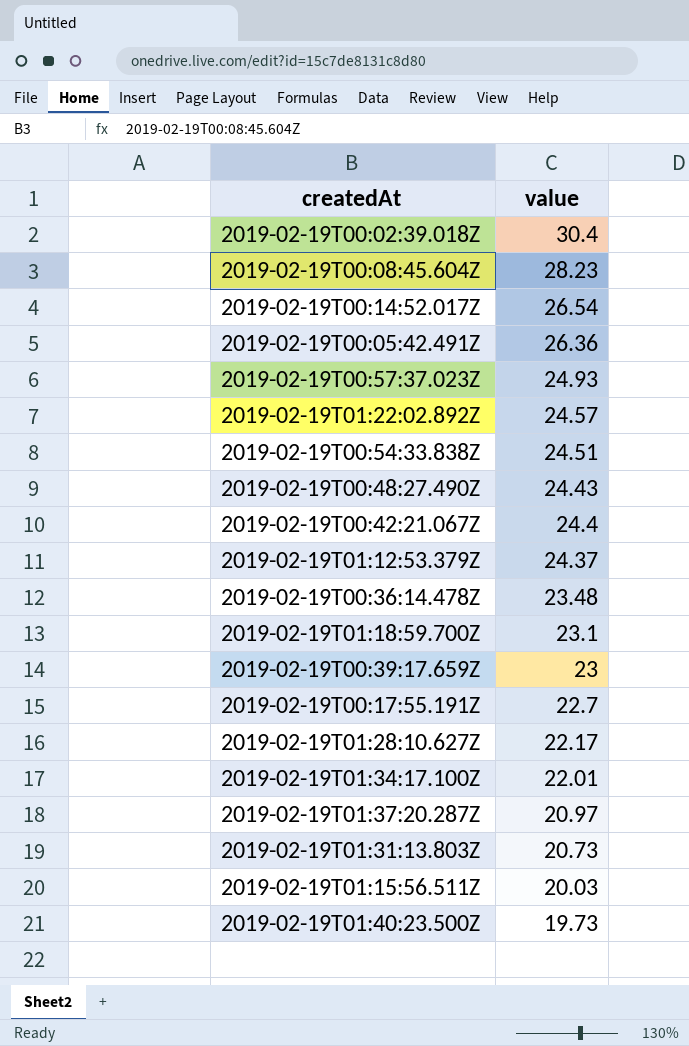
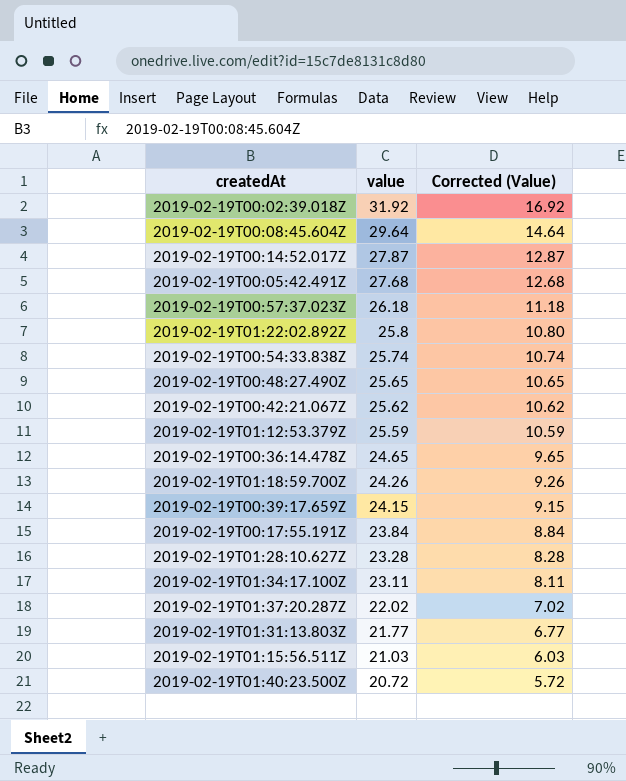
column Corrected (Value) | formula: none -> [value] - 15
2019-02-19T00:02:39.018Z | value: 30.4 -> 31.92
2019-02-19T00:08:45.604Z | value: 28.23 -> 29.64
2019-02-19T00:14:52.017Z | value: 26.54 -> 27.87
2019-02-19T00:05:42.491Z | value: 26.36 -> 27.68
2019-02-19T00:57:37.023Z | value: 24.93 -> 26.18
2019-02-19T01:22:02.892Z | value: 24.57 -> 25.8
2019-02-19T00:54:33.838Z | value: 24.51 -> 25.74
2019-02-19T00:48:27.490Z | value: 24.43 -> 25.65
2019-02-19T00:42:21.067Z | value: 24.4 -> 25.62
2019-02-19T01:12:53.379Z | value: 24.37 -> 25.59
2019-02-19T00:36:14.478Z | value: 23.48 -> 24.65
2019-02-19T01:18:59.700Z | value: 23.1 -> 24.26
2019-02-19T00:39:17.659Z | value: 23 -> 24.15
2019-02-19T00:17:55.191Z | value: 22.7 -> 23.84
2019-02-19T01:28:10.627Z | value: 22.17 -> 23.28
2019-02-19T01:34:17.100Z | value: 22.01 -> 23.11
2019-02-19T01:37:20.287Z | value: 20.97 -> 22.02
2019-02-19T01:31:13.803Z | value: 20.73 -> 21.77
2019-02-19T01:15:56.511Z | value: 20.03 -> 21.03
2019-02-19T01:40:23.500Z | value: 19.73 -> 20.72

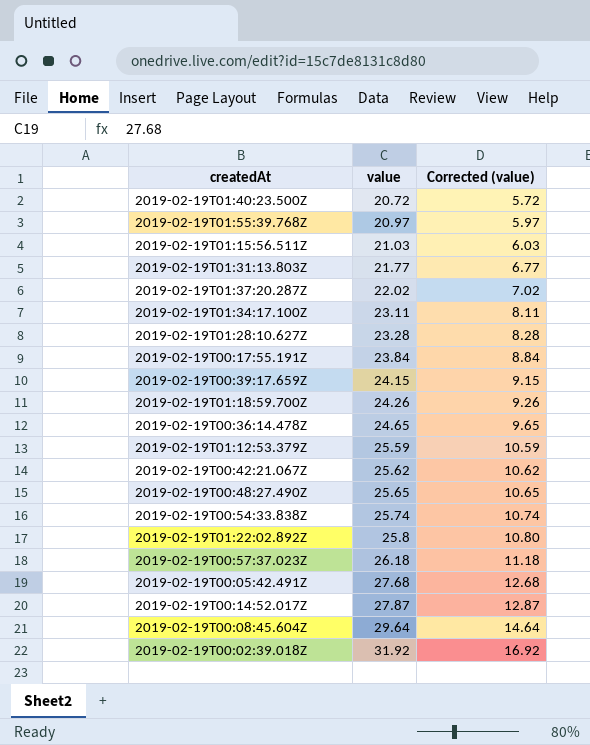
row order: value descending -> value ascending
column name: Corrected (Value) -> Corrected (value)
row 2019-02-19T01:55:39.768Z: none -> 20.97 | 5.97

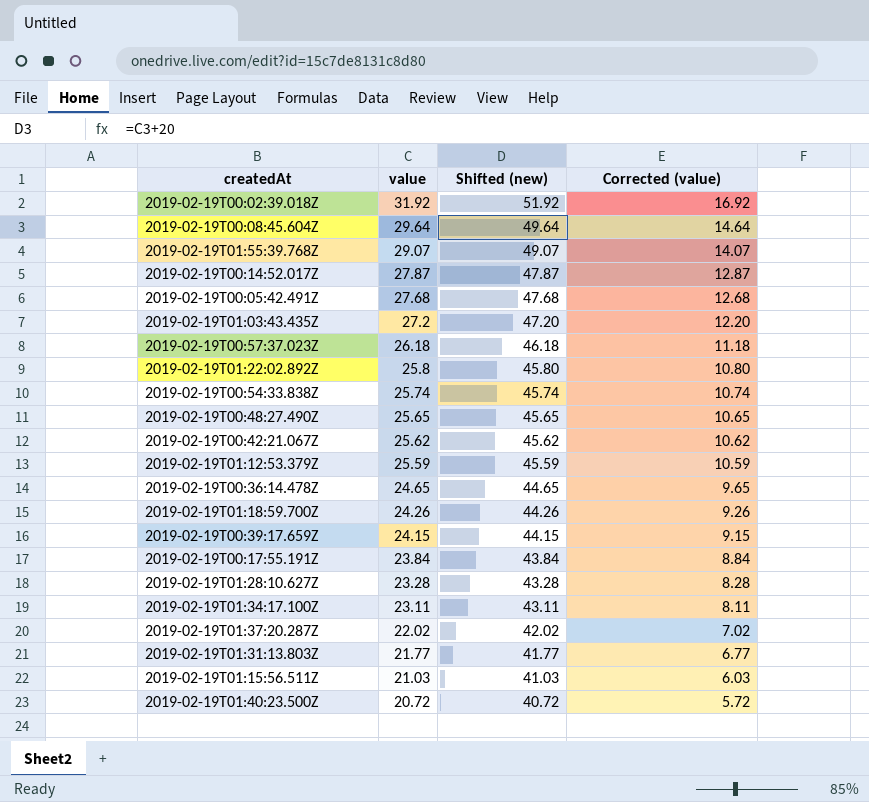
row order: value ascending -> value descending
column Shifted (new) | formula: none -> [value] + 20
2019-02-19T01:55:39.768Z | value: 20.97 -> 29.07
2019-02-19T01:55:39.768Z | Corrected (value): 5.97 -> 14.07
row 2019-02-19T01:03:43.435Z: none -> 27.2 | 47.20 | 12.20

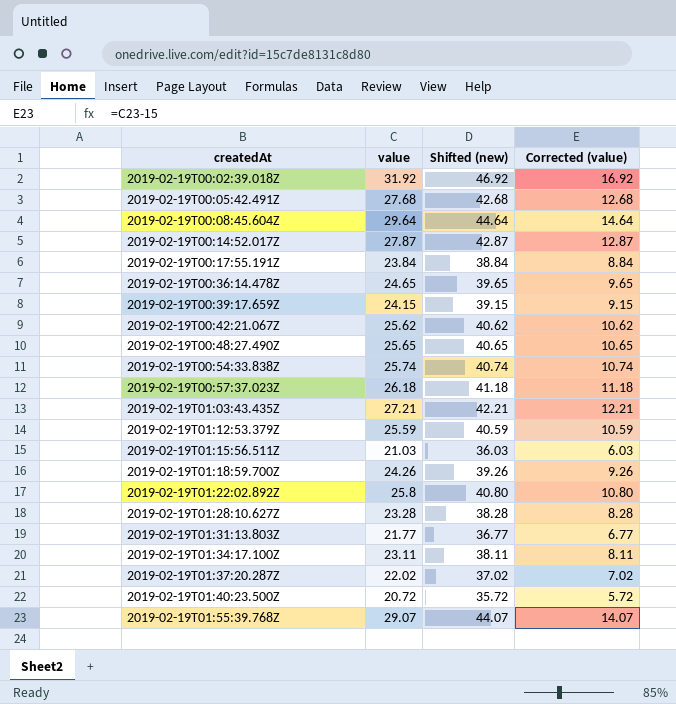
row order: value descending -> createdAt ascending
column Shifted (new) | formula: [value] + 20 -> [value] + 15
2019-02-19T01:03:43.435Z | value: 27.2 -> 27.21
2019-02-19T01:03:43.435Z | Corrected (value): 12.20 -> 12.21

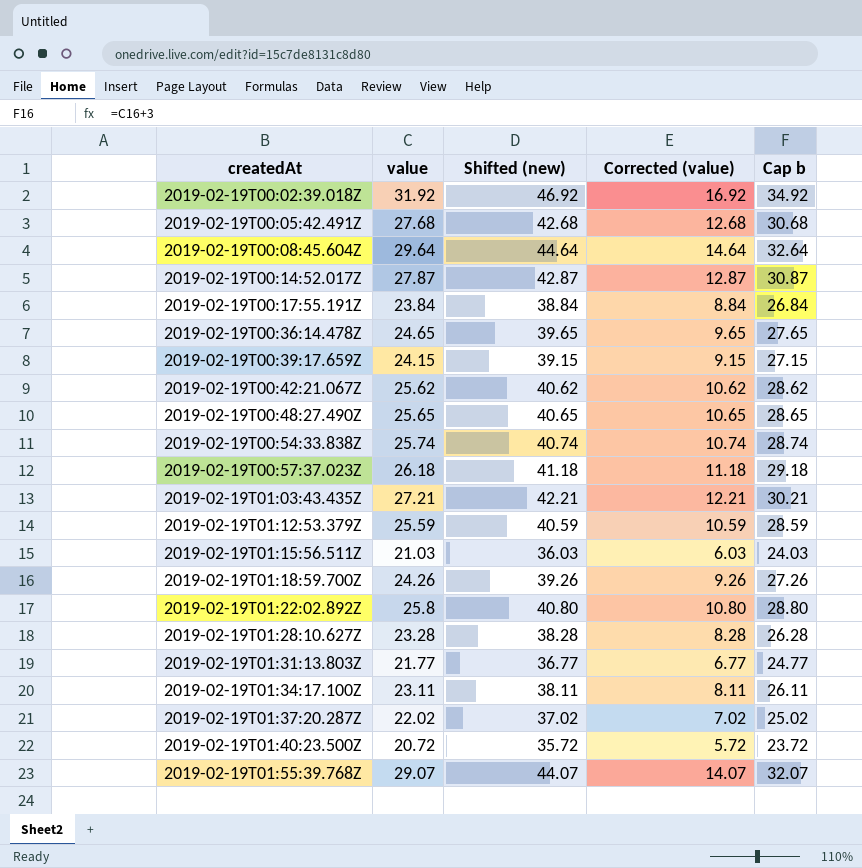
column Cap b | formula: none -> [value] + 3

